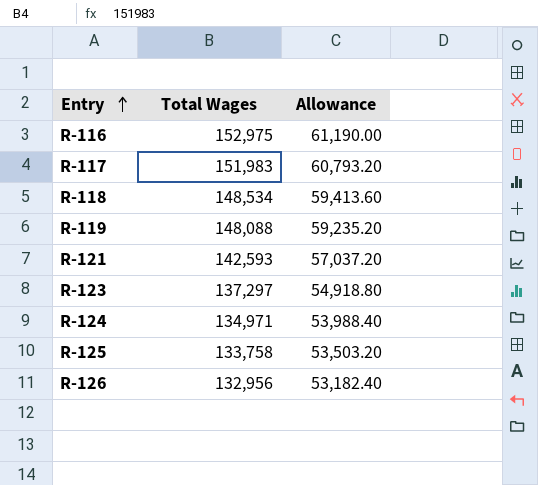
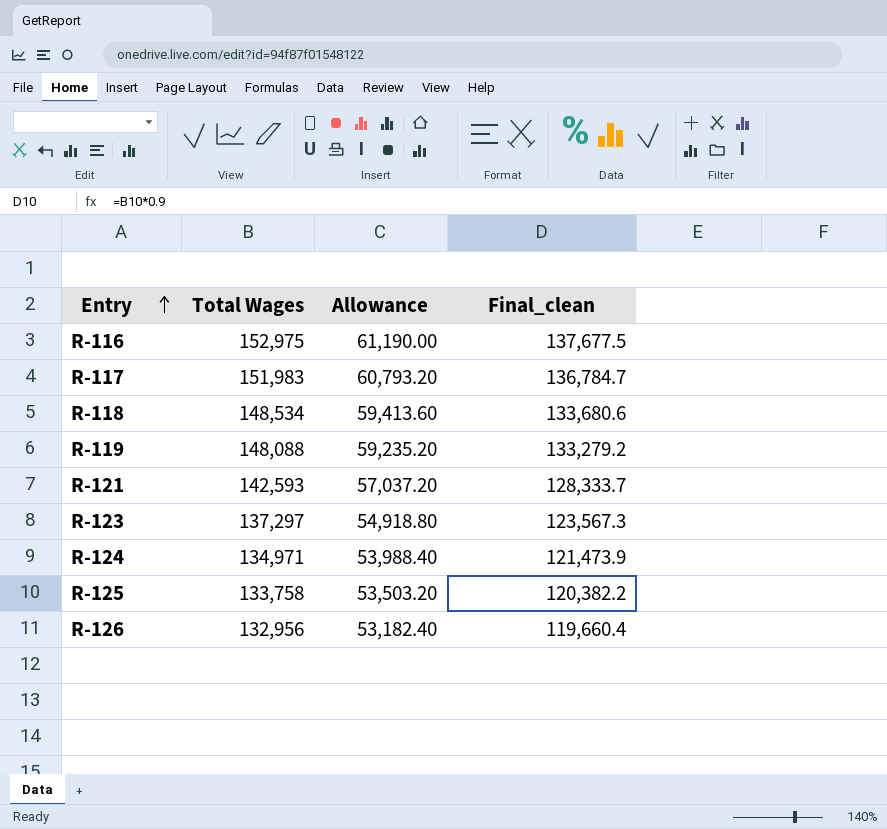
column Final_clean | formula: none -> [Total Wages] * 0.9

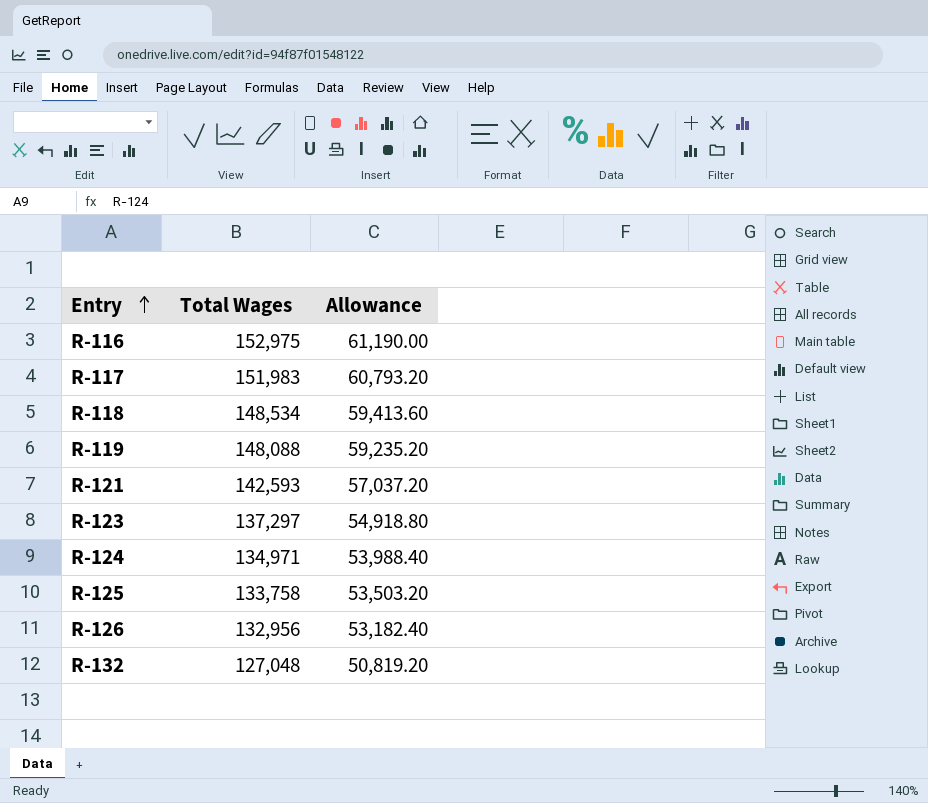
column Final_clean | formula: [Total Wages] * 0.9 -> none
row R-132: none -> 127,048 | 50,819.20

